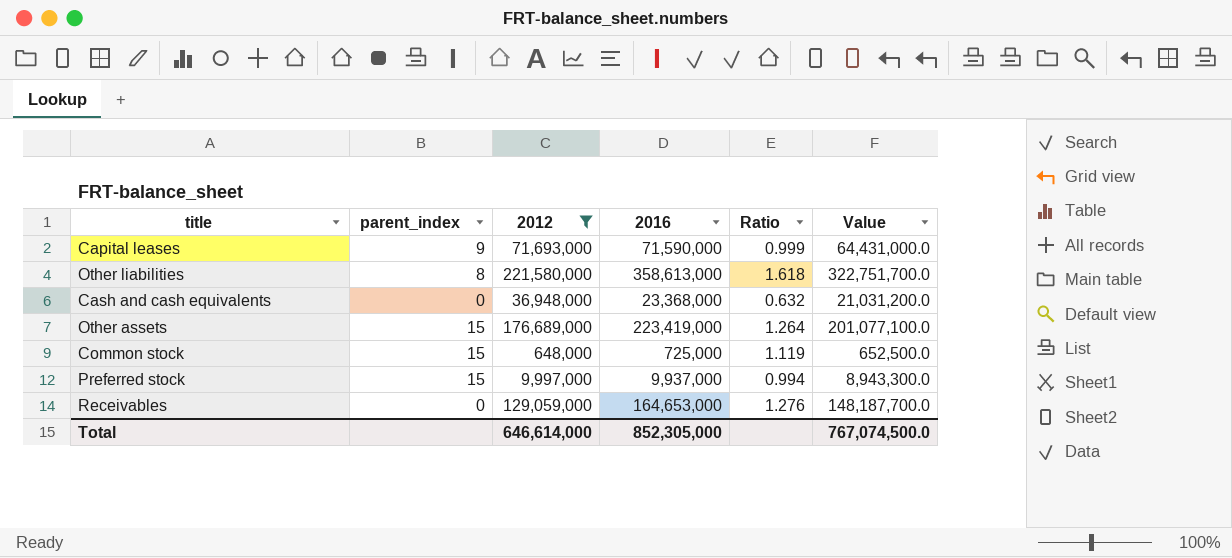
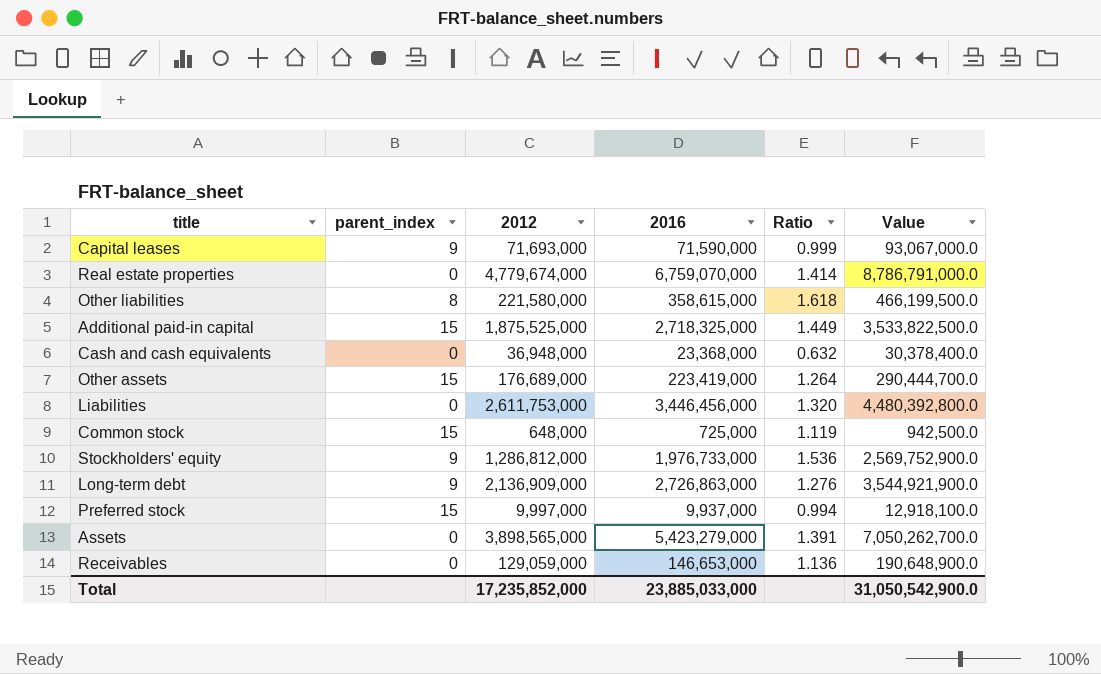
filter: 2012 <= 221,580,000 -> none
column Value | formula: [2016] * 0.9 -> [2016] * 1.3
Other liabilities | 2016: 358,613,000 -> 358,615,000
Receivables | 2016: 164,653,000 -> 146,653,000
Receivables | Ratio: 1.276 -> 1.136
Total | 2012: 646,614,000 -> 17,235,852,000
Total | 2016: 852,305,000 -> 23,885,033,000
Total | Value: 767,074,500.0 -> 31,050,542,900.0

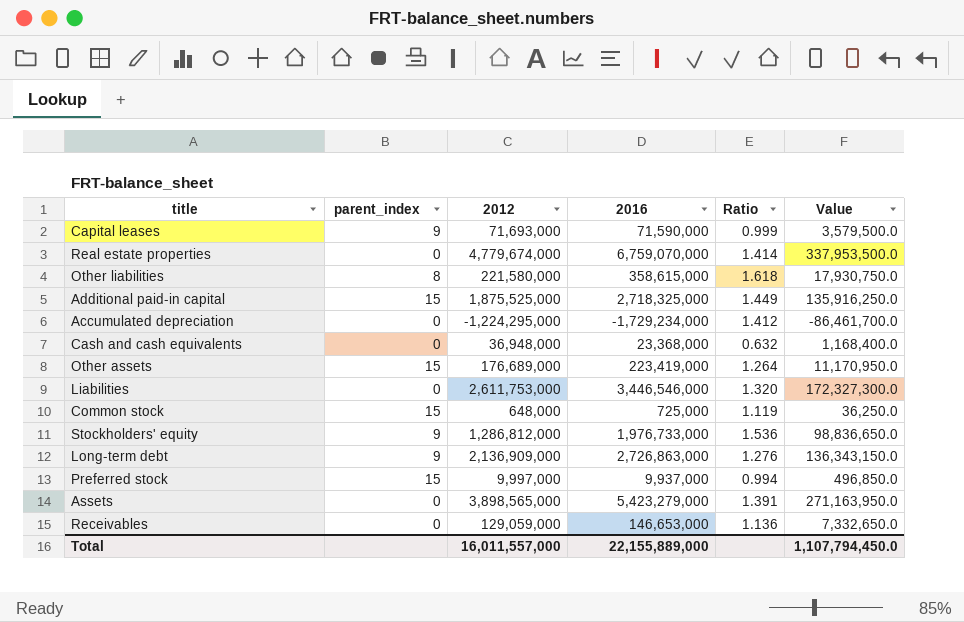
column Value | formula: [2016] * 1.3 -> [2016] * 0.05
row Accumulated depreciation: none -> 0 | -1,224,295,000 | -1,729,234,000 | 1.412 | -86,461,700.0
Liabilities | 2016: 3,446,456,000 -> 3,446,546,000
Total | 2012: 17,235,852,000 -> 16,011,557,000
Total | 2016: 23,885,033,000 -> 22,155,889,000
Total | Value: 31,050,542,900.0 -> 1,107,794,450.0

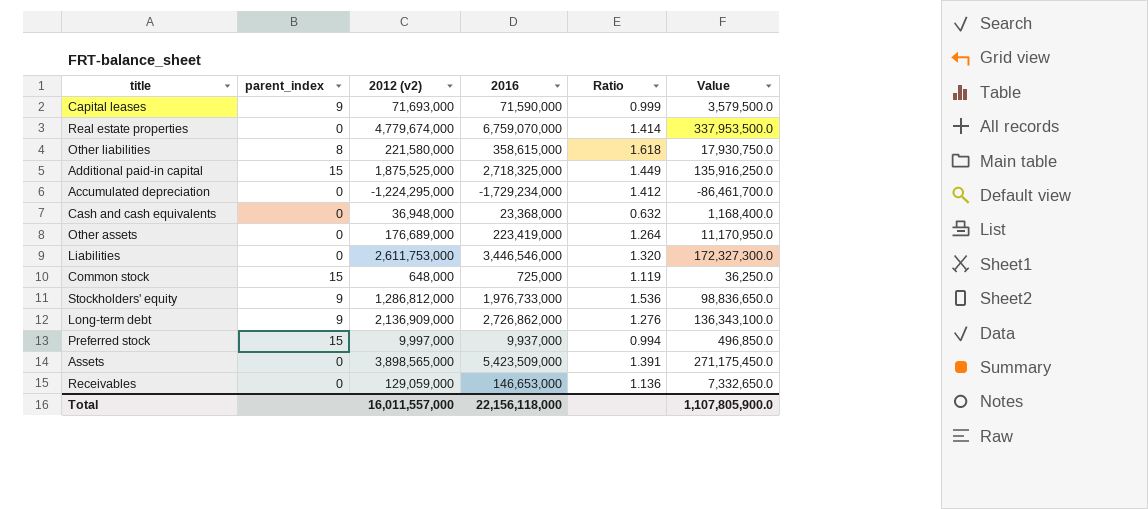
column name: 2012 -> 2012 (v2)
Other assets | parent_index: 15 -> 0
Long-term debt | 2016: 2,726,863,000 -> 2,726,862,000
Long-term debt | Value: 136,343,150.0 -> 136,343,100.0
Assets | 2016: 5,423,279,000 -> 5,423,509,000
Assets | Value: 271,163,950.0 -> 271,175,450.0
Total | 2016: 22,155,889,000 -> 22,156,118,000
Total | Value: 1,107,794,450.0 -> 1,107,805,900.0

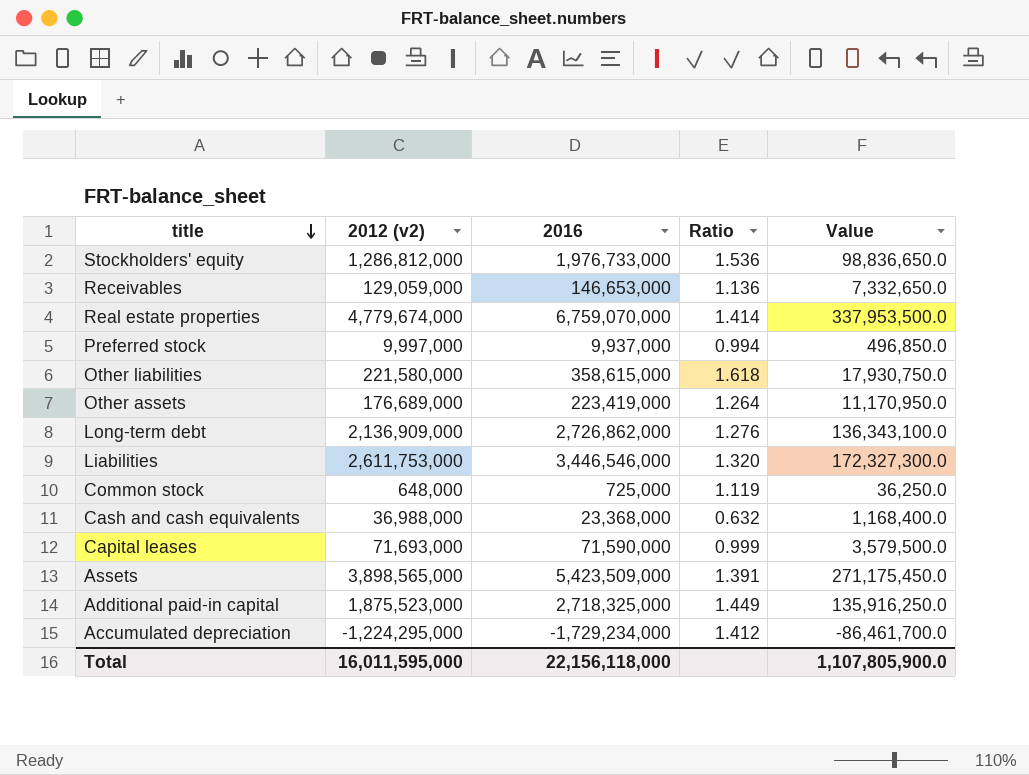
row order: none -> title descending
column parent_index | position: 2 -> none
Cash and cash equivalents | 2012 (v2): 36,948,000 -> 36,988,000
Additional paid-in capital | 2012 (v2): 1,875,525,000 -> 1,875,523,000
Total | 2012 (v2): 16,011,557,000 -> 16,011,595,000

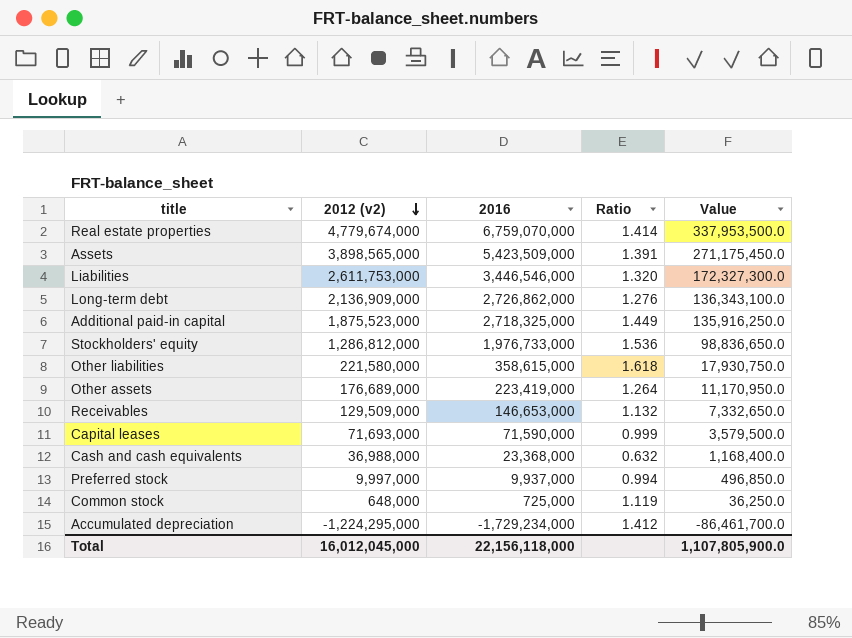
row order: title descending -> 2012 (v2) descending
Receivables | 2012 (v2): 129,059,000 -> 129,509,000
Receivables | Ratio: 1.136 -> 1.132
Total | 2012 (v2): 16,011,595,000 -> 16,012,045,000

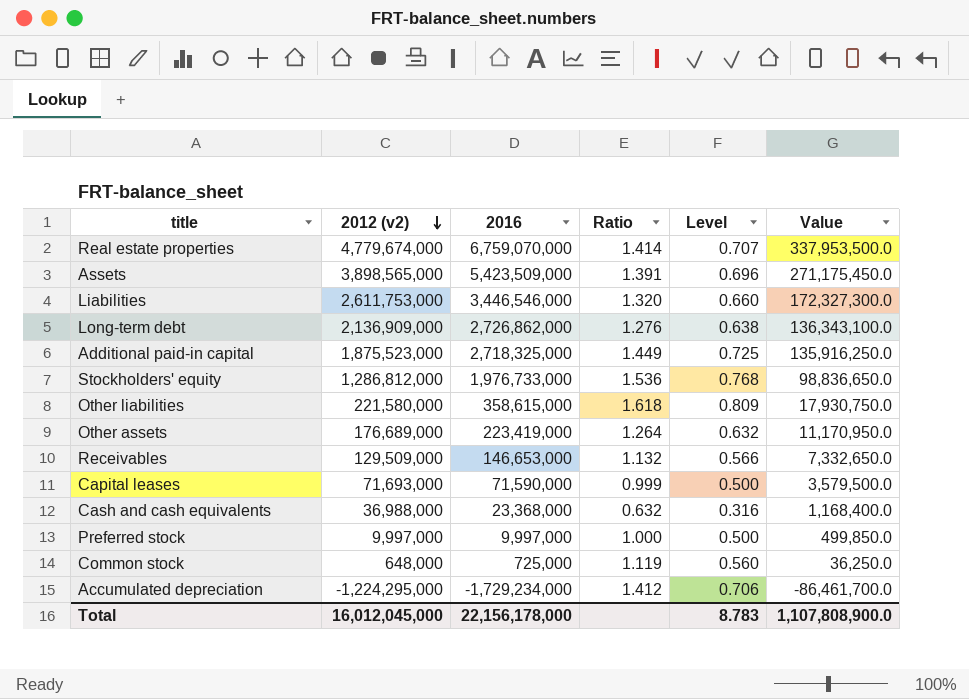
column Level | formula: none -> [Ratio] * 0.5
Preferred stock | 2016: 9,937,000 -> 9,997,000
Preferred stock | Ratio: 0.994 -> 1.000
Preferred stock | Value: 496,850.0 -> 499,850.0
Total | 2016: 22,156,118,000 -> 22,156,178,000
Total | Value: 1,107,805,900.0 -> 1,107,808,900.0

